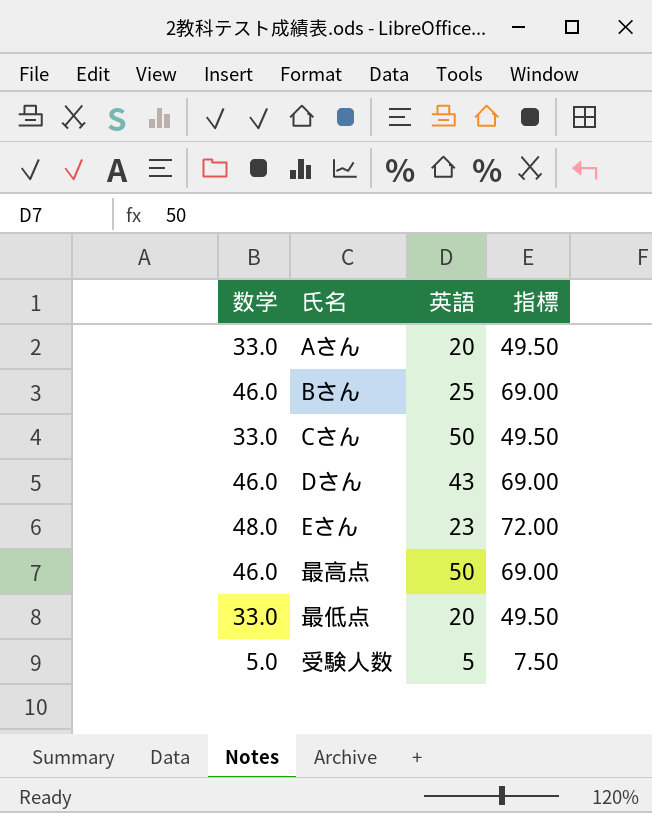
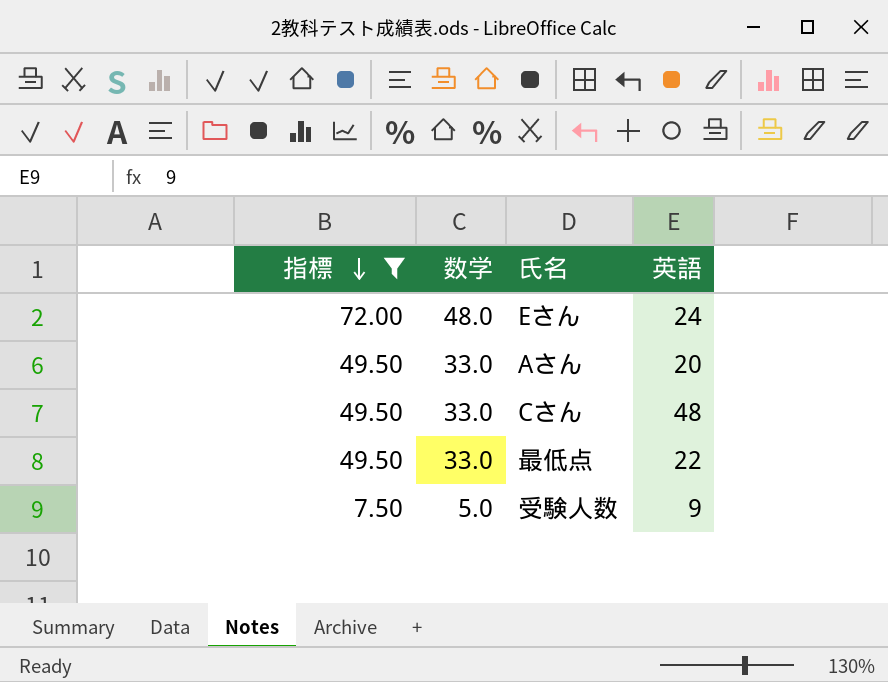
filter: none -> 指標 != 69.00
row order: none -> 指標 descending
column 指標 | position: 4 -> 1
Eさん | 英語: 23 -> 24
Cさん | 英語: 50 -> 48
最低点 | 英語: 20 -> 22
受験人数 | 英語: 5 -> 9

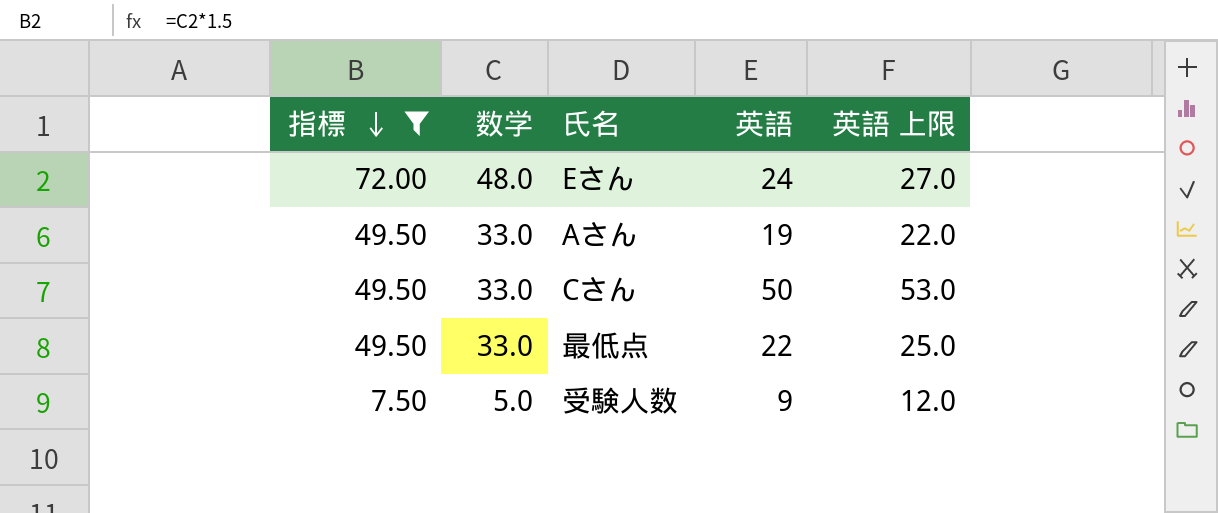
column 英語 上限 | formula: none -> [英語] + 3
Aさん | 英語: 20 -> 19
Cさん | 英語: 48 -> 50

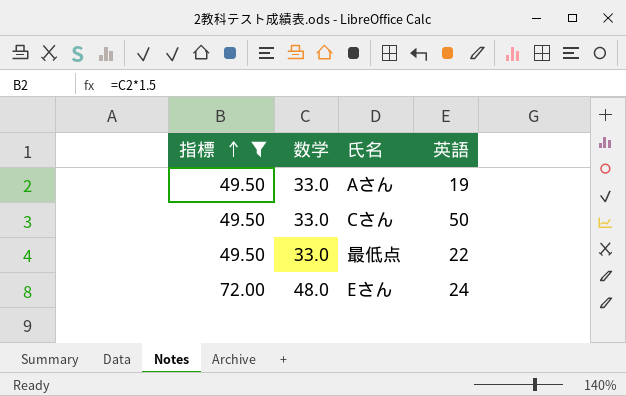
row order: 指標 descending -> 指標 ascending
column 英語 上限 | formula: [英語] + 3 -> none
row 受験人数: 7.50 | 5.0 | 9 | 12.0 -> none

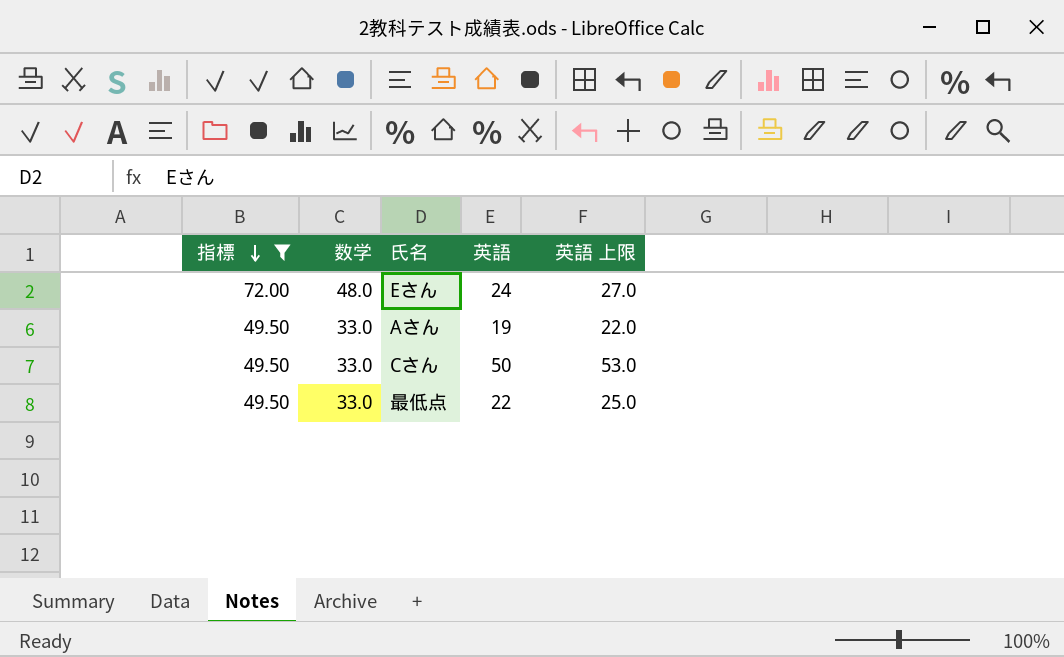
row order: 指標 ascending -> 指標 descending
column 英語 上限 | formula: none -> [英語] + 3

